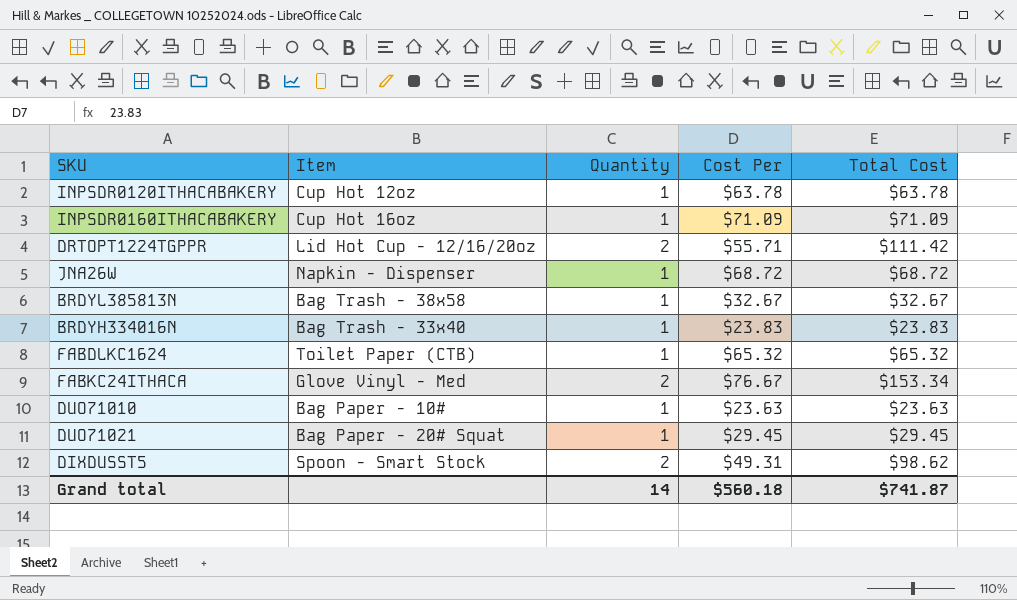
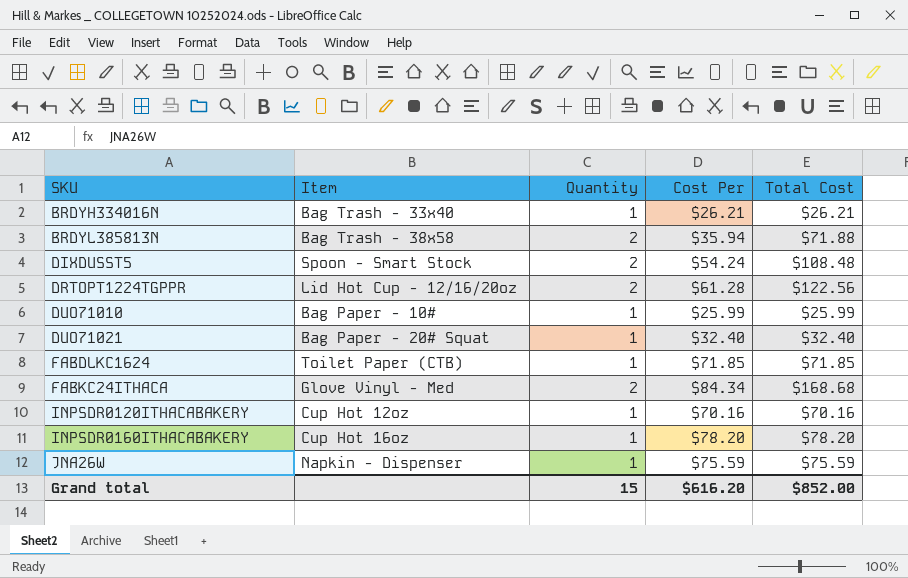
row order: none -> SKU ascending
BRDYH334016N | Cost Per: $23.83 -> $26.21
BRDYH334016N | Total Cost: $23.83 -> $26.21
BRDYL385813N | Quantity: 1 -> 2
BRDYL385813N | Cost Per: $32.67 -> $35.94
BRDYL385813N | Total Cost: $32.67 -> $71.88
DIXDUSST5 | Cost Per: $49.31 -> $54.24
DIXDUSST5 | Total Cost: $98.62 -> $108.48
DRTOPT1224TGPPR | Cost Per: $55.71 -> $61.28
DRTOPT1224TGPPR | Total Cost: $111.42 -> $122.56
DUO71010 | Cost Per: $23.63 -> $25.99
DUO71010 | Total Cost: $23.63 -> $25.99
DUO71021 | Cost Per: $29.45 -> $32.40
DUO71021 | Total Cost: $29.45 -> $32.40
FABDLKC1624 | Cost Per: $65.32 -> $71.85
FABDLKC1624 | Total Cost: $65.32 -> $71.85
FABKC24ITHACA | Cost Per: $76.67 -> $84.34
FABKC24ITHACA | Total Cost: $153.34 -> $168.68
INPSDR0120ITHACABAKERY | Cost Per: $63.78 -> $70.16
INPSDR0120ITHACABAKERY | Total Cost: $63.78 -> $70.16
INPSDR0160ITHACABAKERY | Cost Per: $71.09 -> $78.20
INPSDR0160ITHACABAKERY | Total Cost: $71.09 -> $78.20
JNA26W | Cost Per: $68.72 -> $75.59
JNA26W | Total Cost: $68.72 -> $75.59
Grand total | Quantity: 14 -> 15
Grand total | Cost Per: $560.18 -> $616.20
Grand total | Total Cost: $741.87 -> $852.00

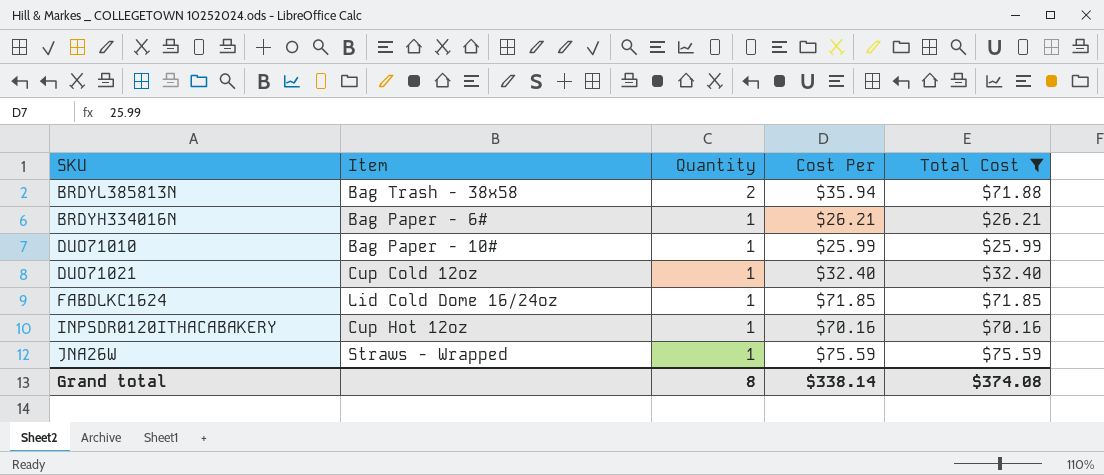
filter: none -> Total Cost <= $75.59
row order: SKU ascending -> Quantity descending
BRDYH334016N | Item: Bag Trash - 33x40 -> Bag Paper - 6#
DUO71021 | Item: Bag Paper - 20# Squat -> Cup Cold 12oz
FABDLKC1624 | Item: Toilet Paper (CTB) -> Lid Cold Dome 16/24oz
JNA26W | Item: Napkin - Dispenser -> Straws - Wrapped
Grand total | Quantity: 15 -> 8
Grand total | Cost Per: $616.20 -> $338.14
Grand total | Total Cost: $852.00 -> $374.08

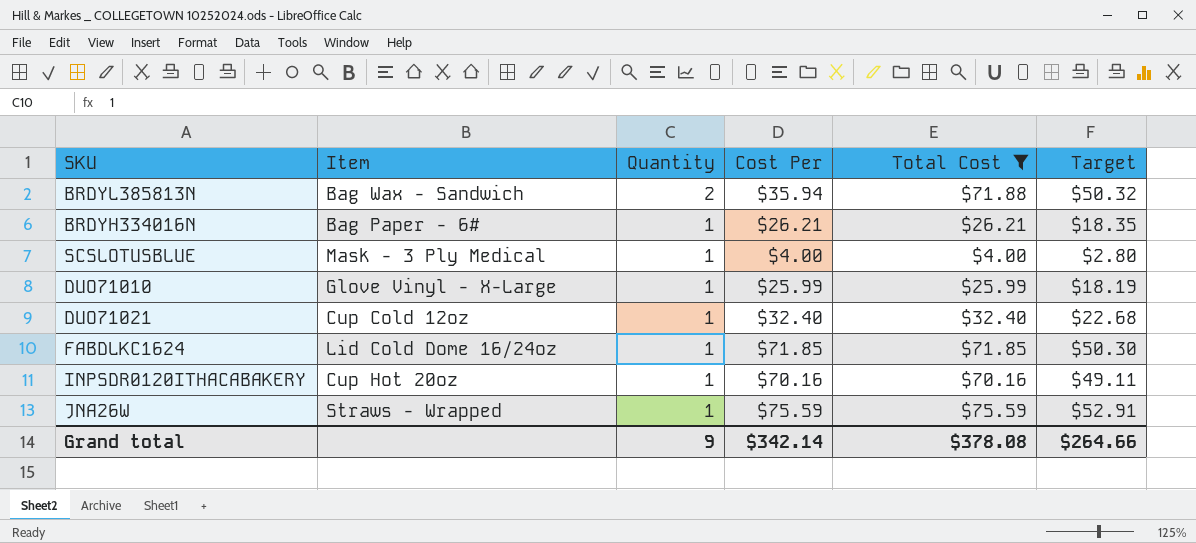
column Target | formula: none -> [Total Cost] * 0.7
BRDYL385813N | Item: Bag Trash - 38x58 -> Bag Wax - Sandwich
row SCSLOTUSBLUE: none -> Mask - 3 Ply Medical | 1 | $4.00 | $4.00 | $2.80
DUO71010 | Item: Bag Paper - 10# -> Glove Vinyl - X-Large
INPSDR0120ITHACABAKERY | Item: Cup Hot 12oz -> Cup Hot 20oz
Grand total | Quantity: 8 -> 9
Grand total | Cost Per: $338.14 -> $342.14
Grand total | Total Cost: $374.08 -> $378.08

